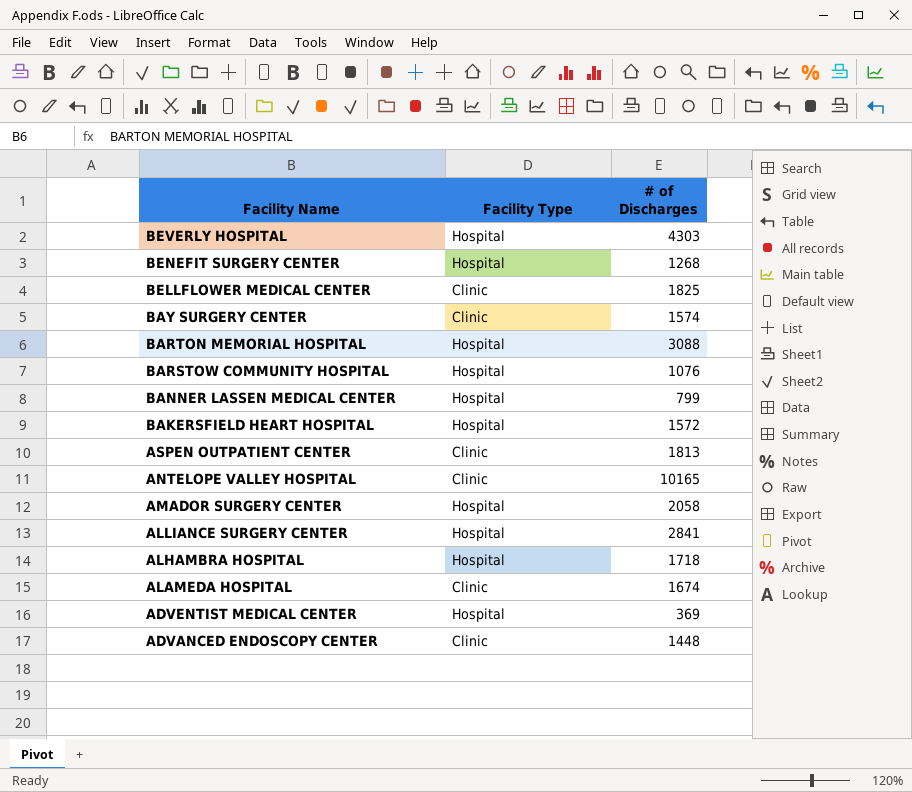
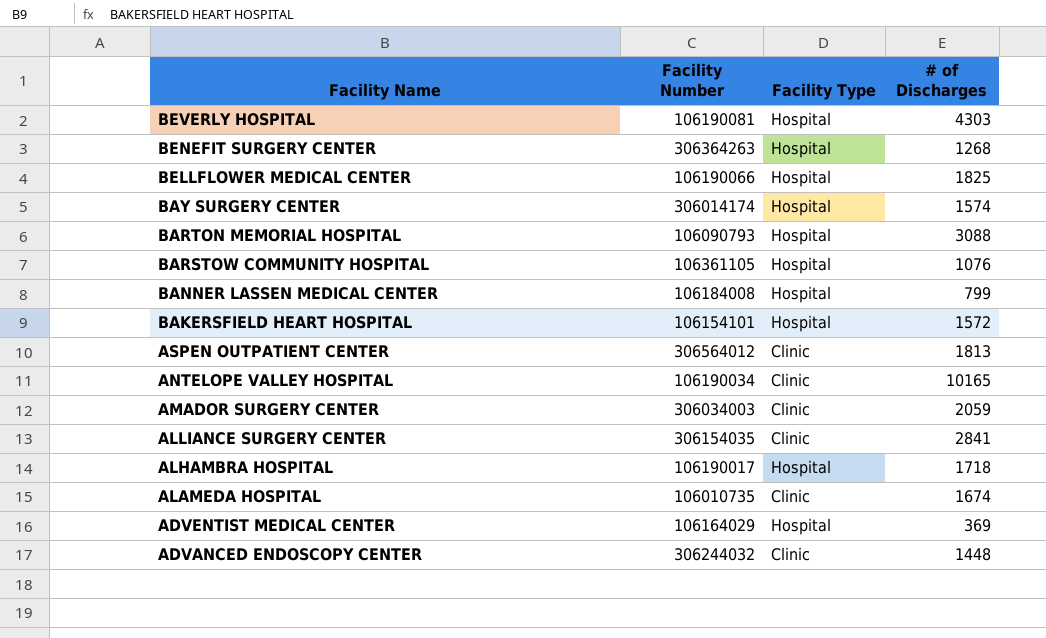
column Facility Number | position: none -> 2
BELLFLOWER MEDICAL CENTER | Facility Type: Clinic -> Hospital
BAY SURGERY CENTER | Facility Type: Clinic -> Hospital
AMADOR SURGERY CENTER | Facility Type: Hospital -> Clinic
AMADOR SURGERY CENTER | # of Discharges: 2058 -> 2059
ALLIANCE SURGERY CENTER | Facility Type: Hospital -> Clinic

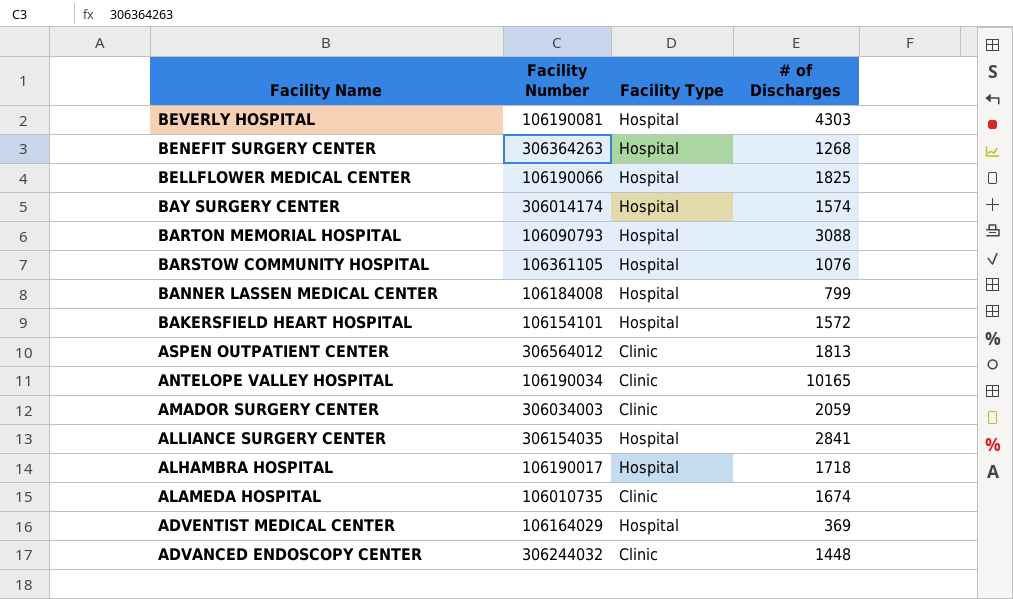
ALLIANCE SURGERY CENTER | Facility Type: Clinic -> Hospital

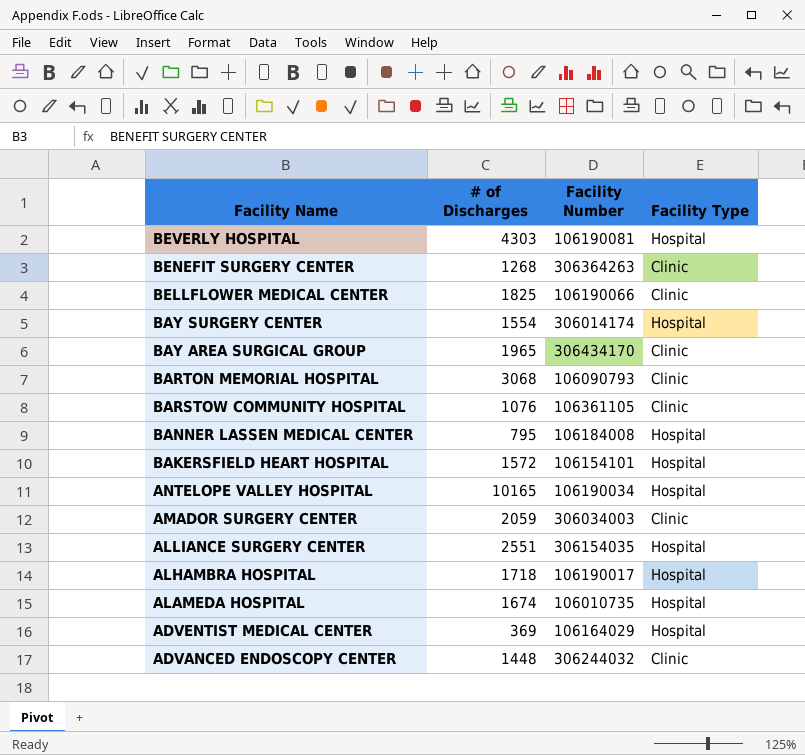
column # of Discharges | position: 4 -> 2
row ASPEN OUTPATIENT CENTER: 306564012 | Clinic | 1813 -> none
BENEFIT SURGERY CENTER | Facility Type: Hospital -> Clinic
BELLFLOWER MEDICAL CENTER | Facility Type: Hospital -> Clinic
BAY SURGERY CENTER | # of Discharges: 1574 -> 1554
row BAY AREA SURGICAL GROUP: none -> 1965 | 306434170 | Clinic
BARTON MEMORIAL HOSPITAL | # of Discharges: 3088 -> 3068
BARTON MEMORIAL HOSPITAL | Facility Type: Hospital -> Clinic
BARSTOW COMMUNITY HOSPITAL | Facility Type: Hospital -> Clinic
BANNER LASSEN MEDICAL CENTER | # of Discharges: 799 -> 795
ANTELOPE VALLEY HOSPITAL | Facility Type: Clinic -> Hospital
ALLIANCE SURGERY CENTER | # of Discharges: 2841 -> 2551
ALAMEDA HOSPITAL | Facility Type: Clinic -> Hospital

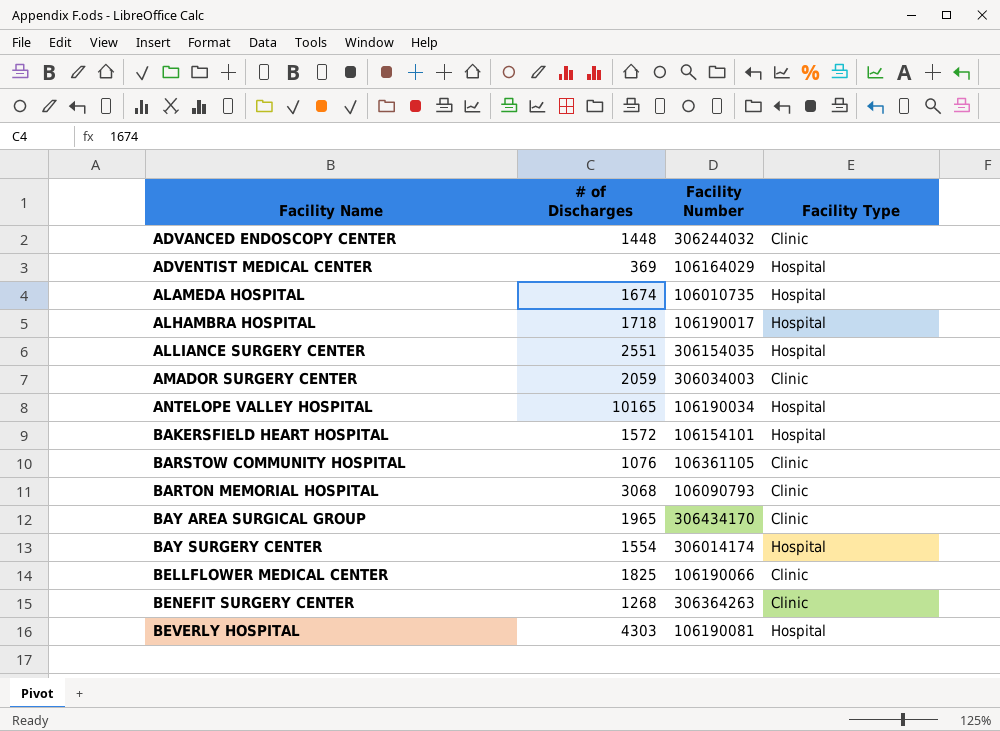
row order: Facility Name descending -> Facility Name ascending
row BANNER LASSEN MEDICAL CENTER: 795 | 106184008 | Hospital -> none

